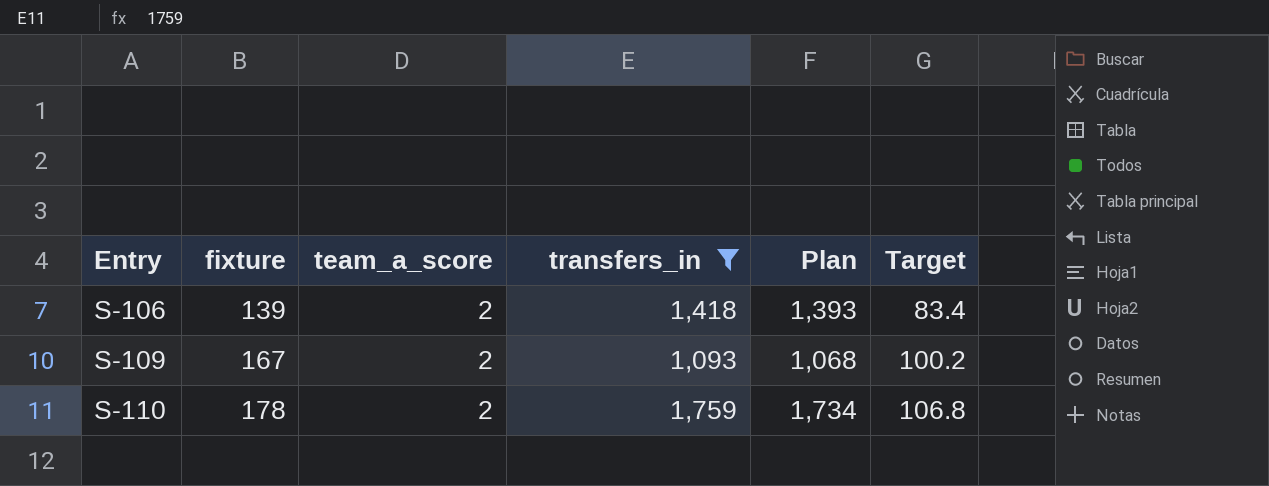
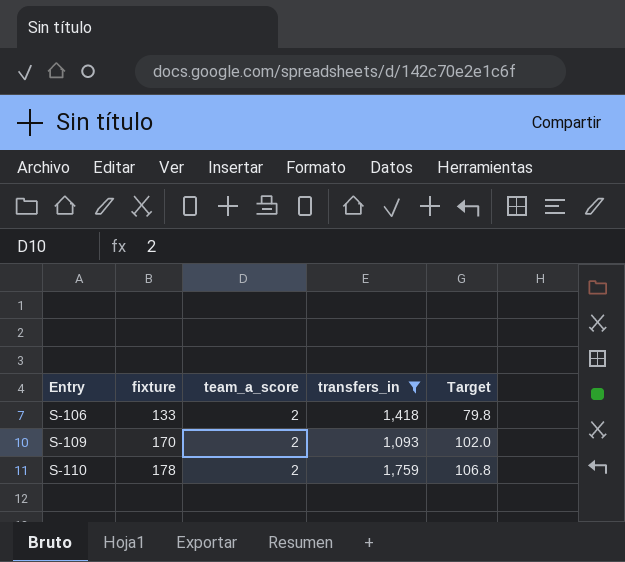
column Plan | formula: [transfers_in] - 25 -> none
S-106 | fixture: 139 -> 133
S-106 | Target: 83.4 -> 79.8
S-109 | fixture: 167 -> 170
S-109 | Target: 100.2 -> 102.0

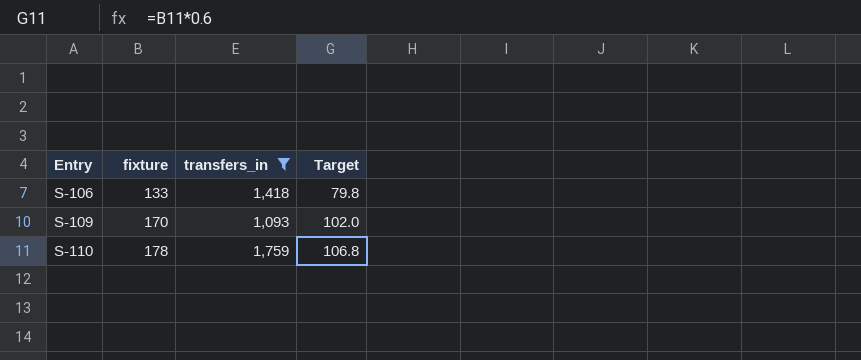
column team_a_score | position: 3 -> none

